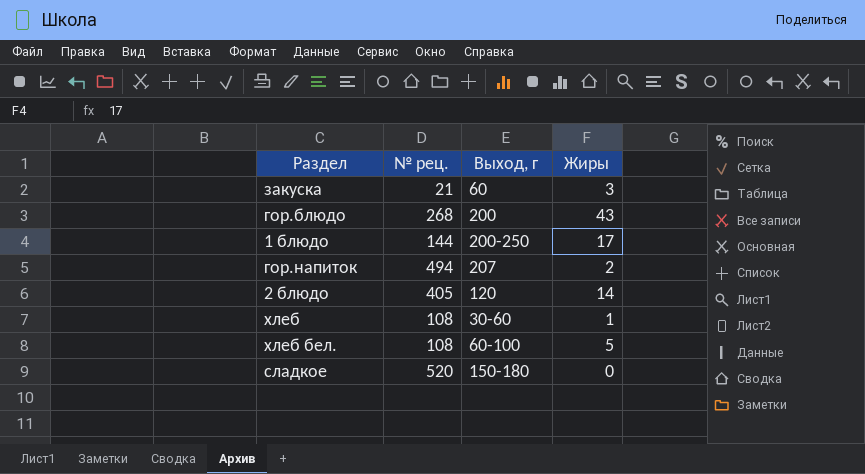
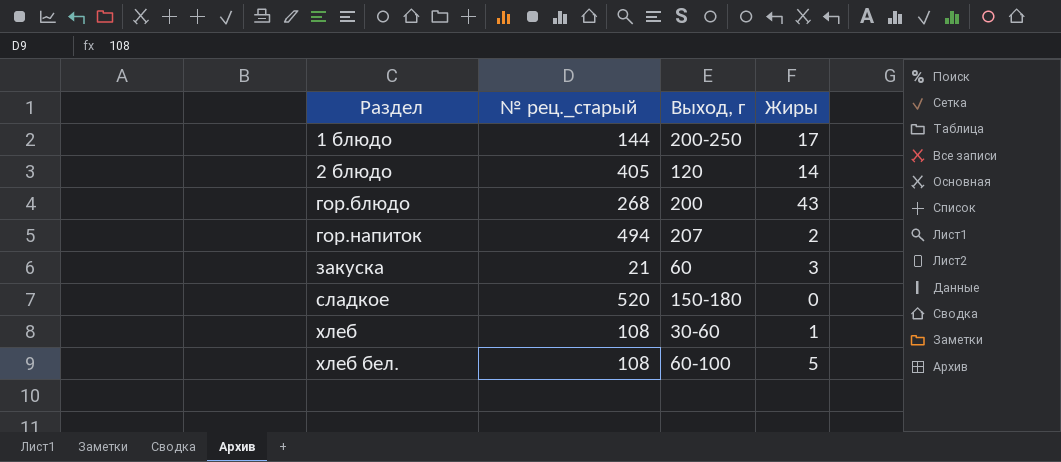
row order: none -> Раздел ascending
column name: № рец. -> № рец._старый

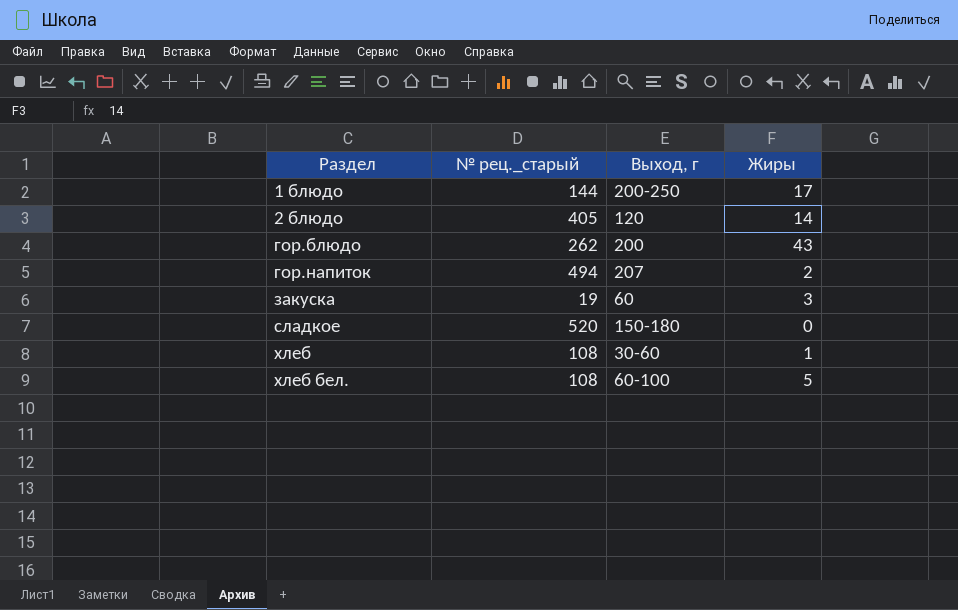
гор.блюдо | № рец._старый: 268 -> 262
закуска | № рец._старый: 21 -> 19

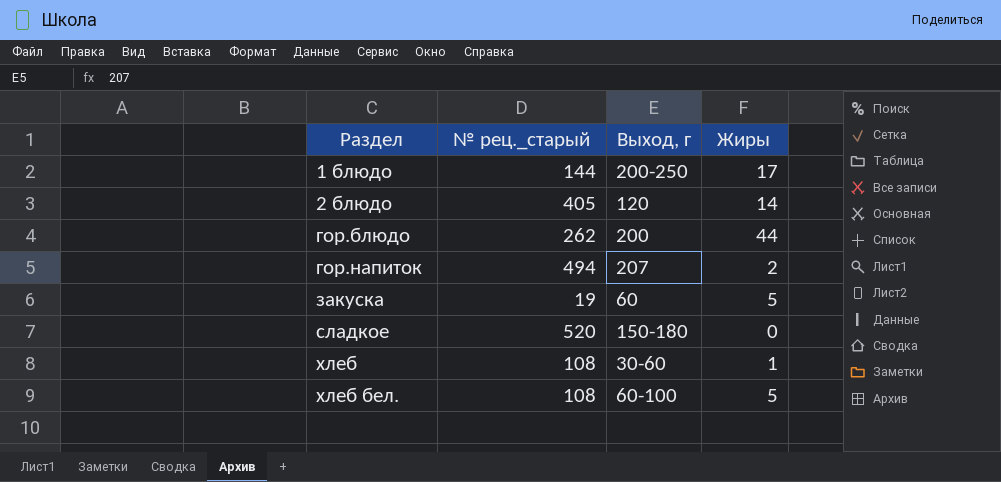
гор.блюдо | Жиры: 43 -> 44
закуска | Жиры: 3 -> 5

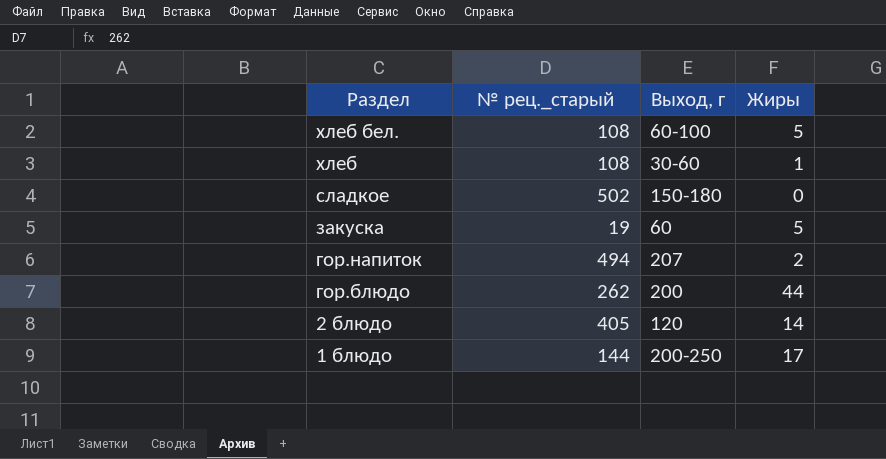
row order: Раздел ascending -> Раздел descending
сладкое | № рец._старый: 520 -> 502

